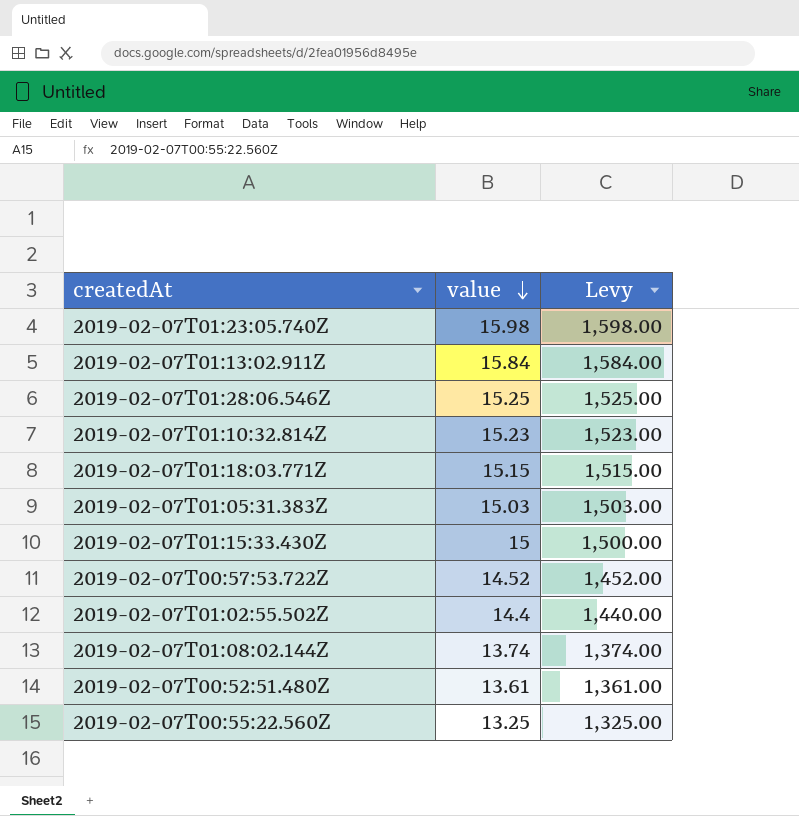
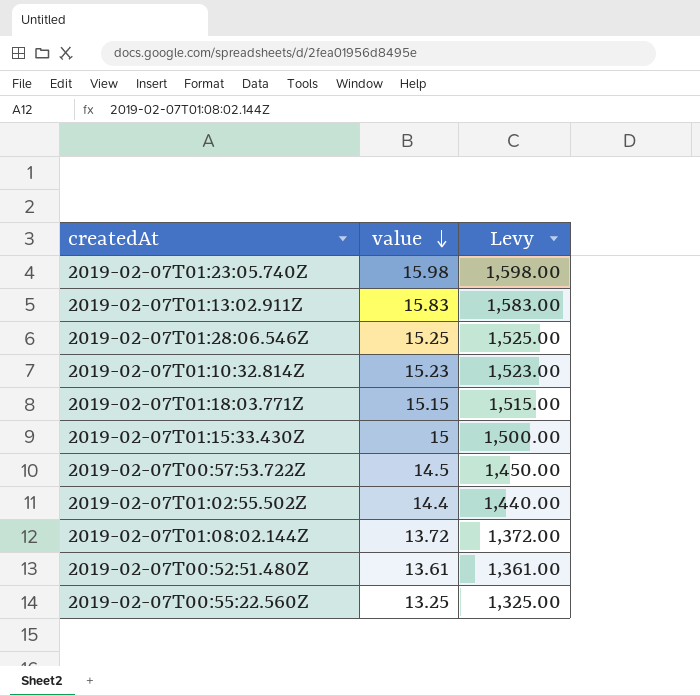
row 2019-02-07T01:05:31.383Z: 15.03 | 1,503.00 -> none
2019-02-07T01:13:02.911Z | value: 15.84 -> 15.83
2019-02-07T01:13:02.911Z | Levy: 1,584.00 -> 1,583.00
2019-02-07T00:57:53.722Z | value: 14.52 -> 14.5
2019-02-07T00:57:53.722Z | Levy: 1,452.00 -> 1,450.00
2019-02-07T01:08:02.144Z | value: 13.74 -> 13.72
2019-02-07T01:08:02.144Z | Levy: 1,374.00 -> 1,372.00

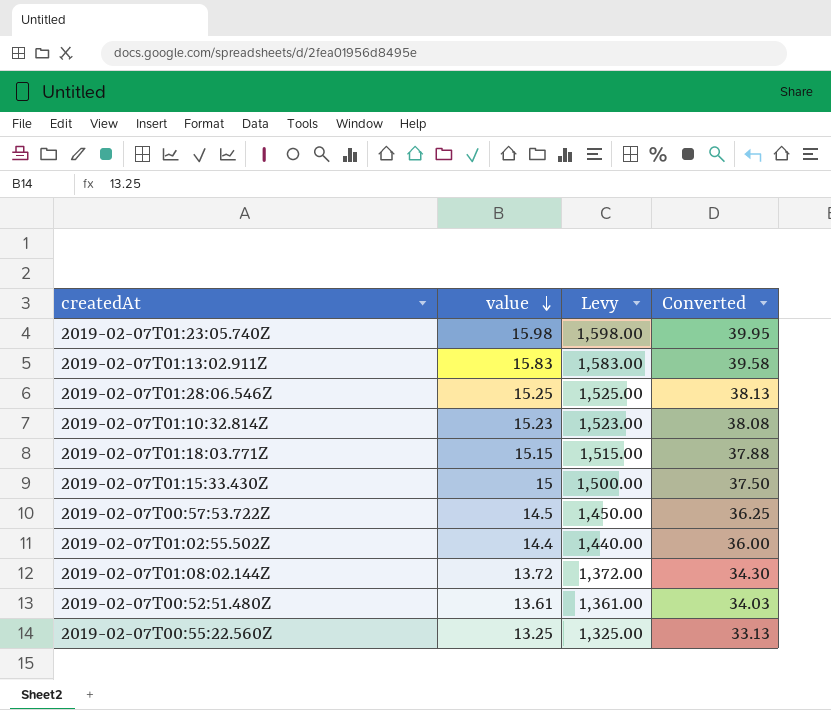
column Converted | formula: none -> [value] * 2.5

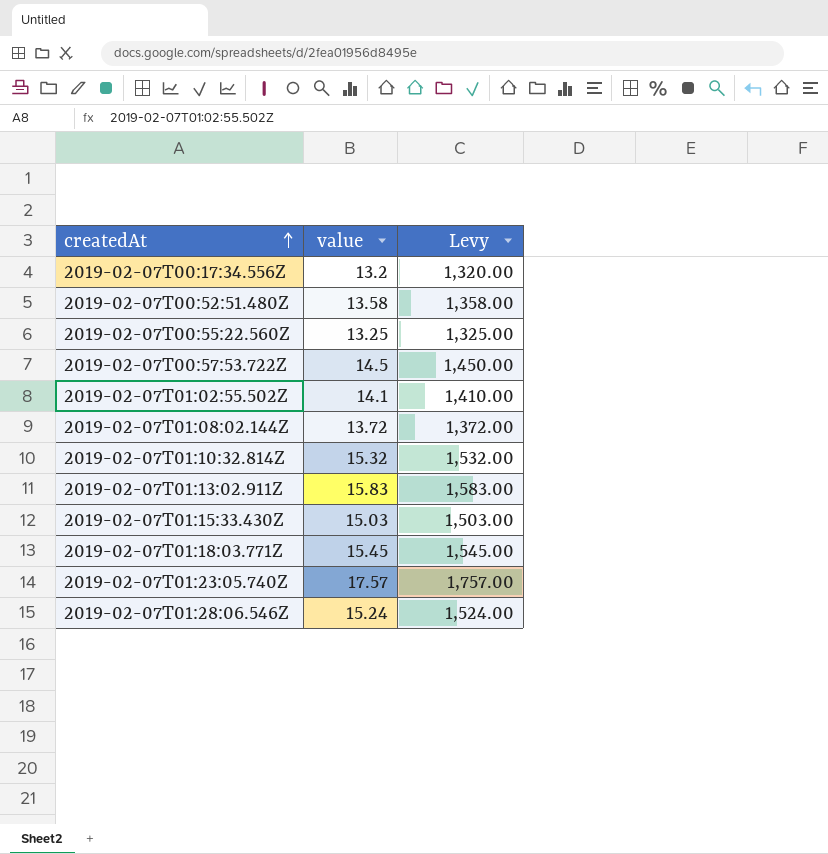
row order: value descending -> createdAt ascending
column Converted | formula: [value] * 2.5 -> none
row 2019-02-07T00:17:34.556Z: none -> 13.2 | 1,320.00
2019-02-07T00:52:51.480Z | value: 13.61 -> 13.58
2019-02-07T00:52:51.480Z | Levy: 1,361.00 -> 1,358.00
2019-02-07T01:02:55.502Z | value: 14.4 -> 14.1
2019-02-07T01:02:55.502Z | Levy: 1,440.00 -> 1,410.00
2019-02-07T01:10:32.814Z | value: 15.23 -> 15.32
2019-02-07T01:10:32.814Z | Levy: 1,523.00 -> 1,532.00
2019-02-07T01:15:33.430Z | value: 15 -> 15.03
2019-02-07T01:15:33.430Z | Levy: 1,500.00 -> 1,503.00
2019-02-07T01:18:03.771Z | value: 15.15 -> 15.45
2019-02-07T01:18:03.771Z | Levy: 1,515.00 -> 1,545.00
2019-02-07T01:23:05.740Z | value: 15.98 -> 17.57
2019-02-07T01:23:05.740Z | Levy: 1,598.00 -> 1,757.00
2019-02-07T01:28:06.546Z | value: 15.25 -> 15.24
2019-02-07T01:28:06.546Z | Levy: 1,525.00 -> 1,524.00

